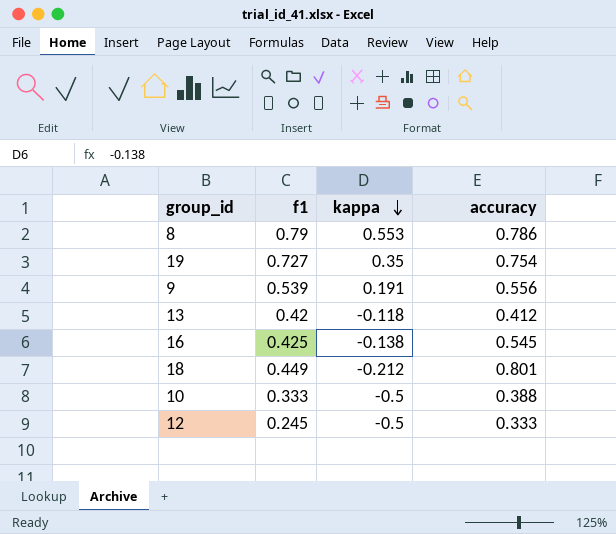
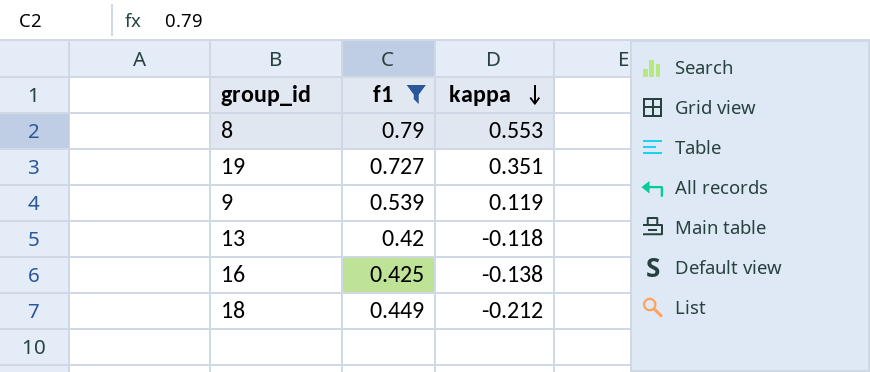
filter: none -> f1 >= 0.42
column accuracy | position: 4 -> none
19 | kappa: 0.35 -> 0.351
9 | kappa: 0.191 -> 0.119

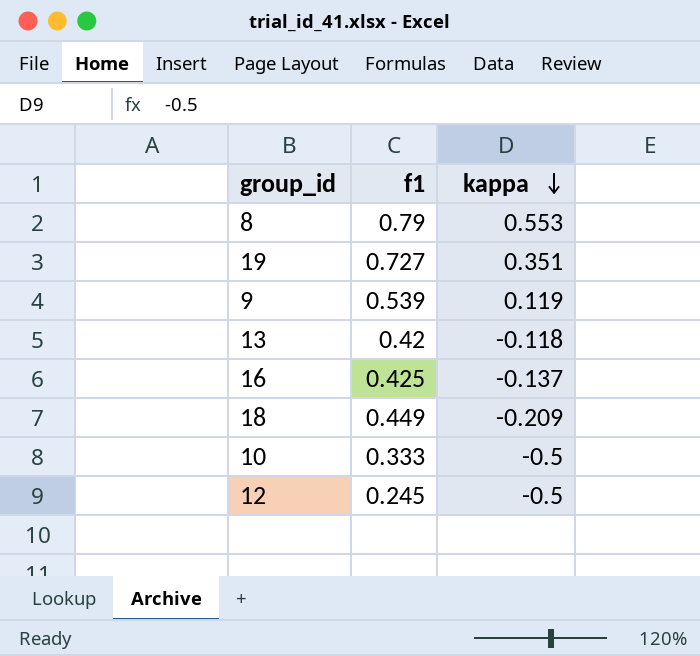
filter: f1 >= 0.42 -> none
16 | kappa: -0.138 -> -0.137
18 | kappa: -0.212 -> -0.209

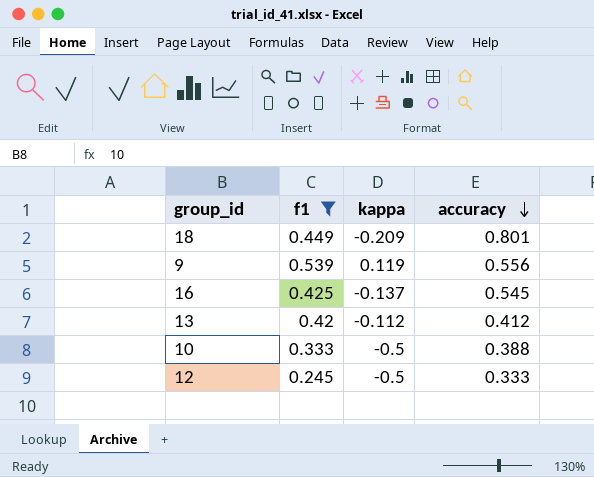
filter: none -> f1 <= 0.539
row order: kappa descending -> accuracy descending
column accuracy | position: none -> 4
13 | kappa: -0.118 -> -0.112

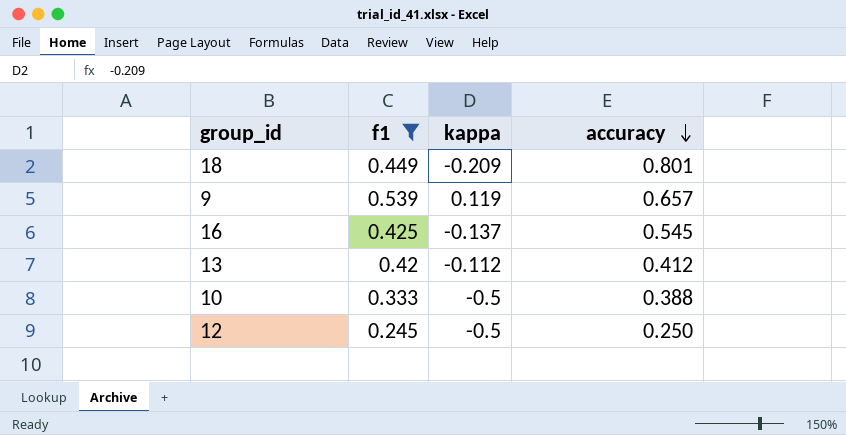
9 | accuracy: 0.556 -> 0.657
12 | accuracy: 0.333 -> 0.250

